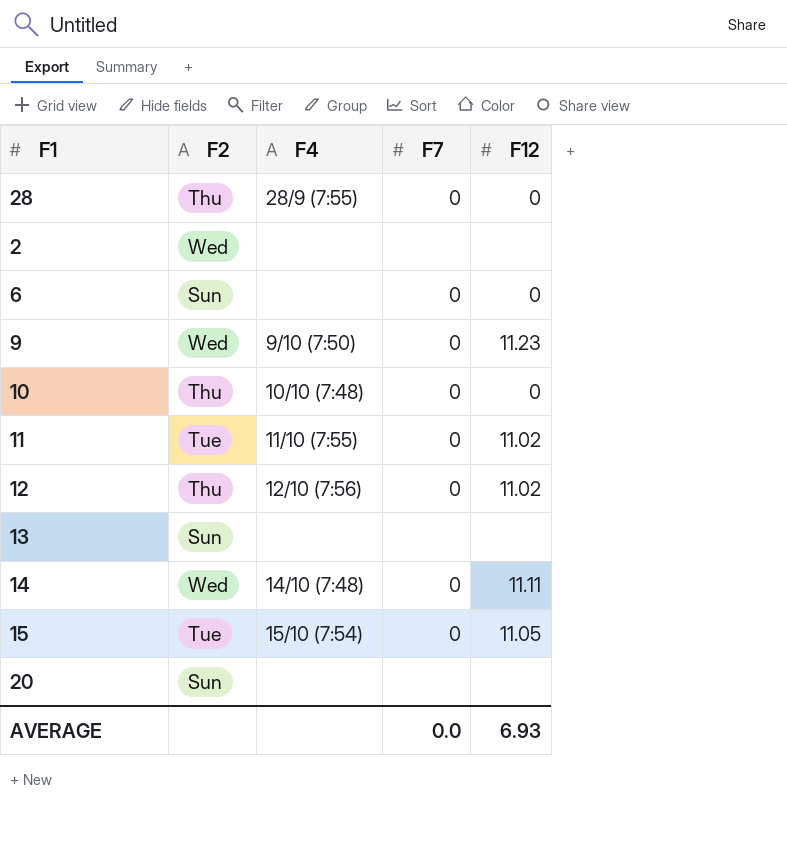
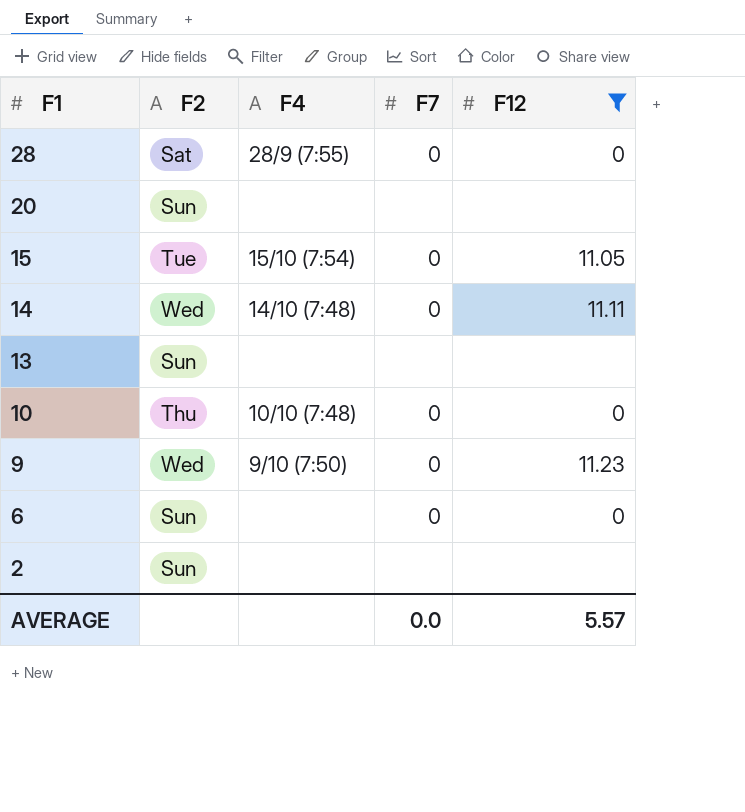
filter: none -> F12 != 11.02
row order: none -> F1 descending
28 | F2: Thu -> Sat
2 | F2: Wed -> Sun
AVERAGE | F12: 6.93 -> 5.57

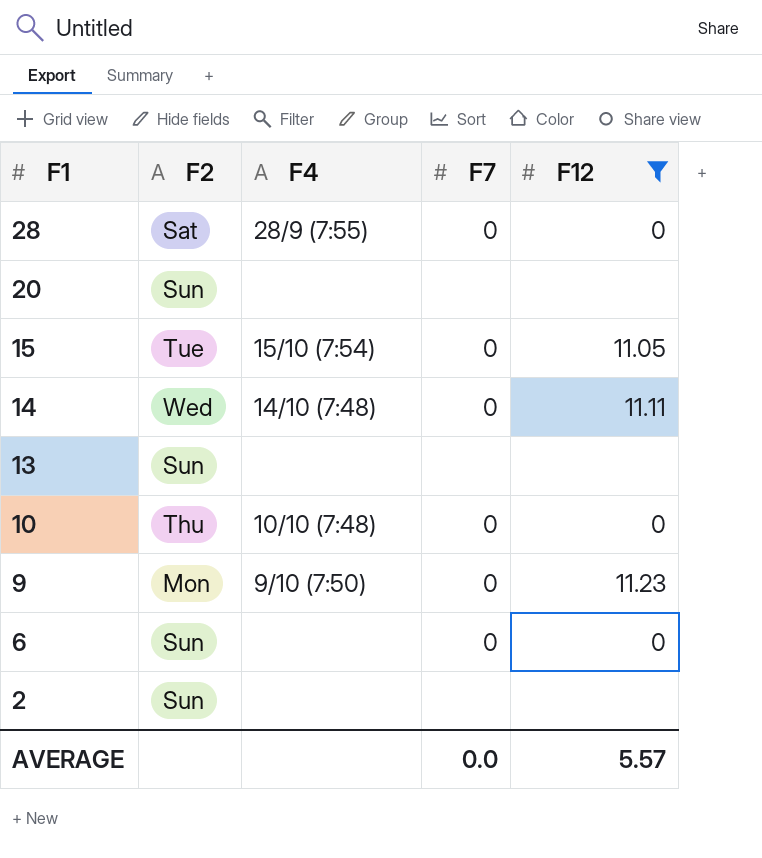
9 | F2: Wed -> Mon

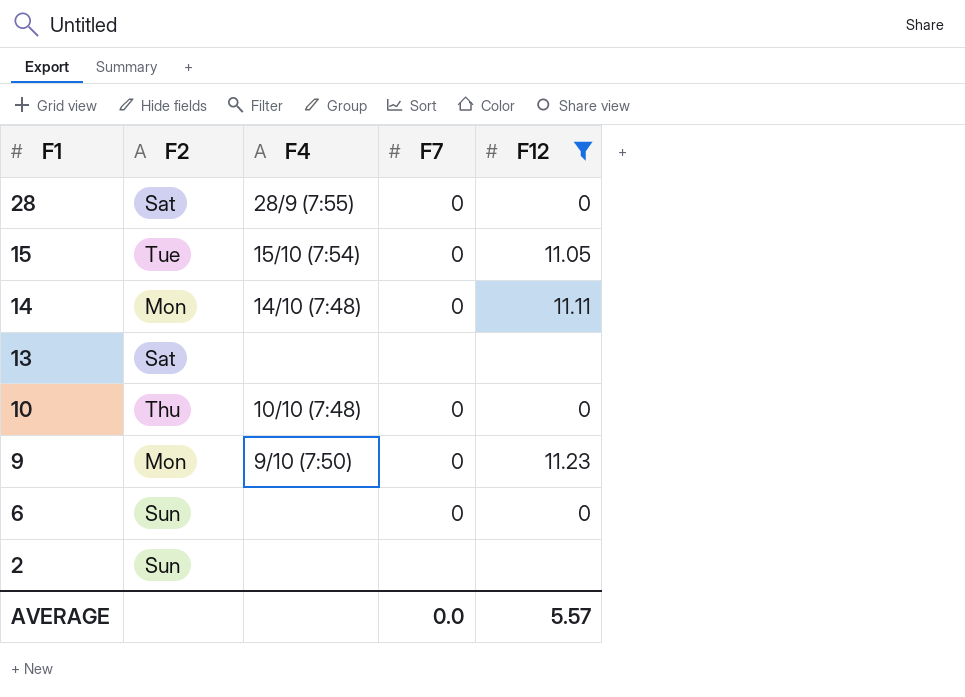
row 20: Sun | none | none | none -> none
14 | F2: Wed -> Mon
13 | F2: Sun -> Sat

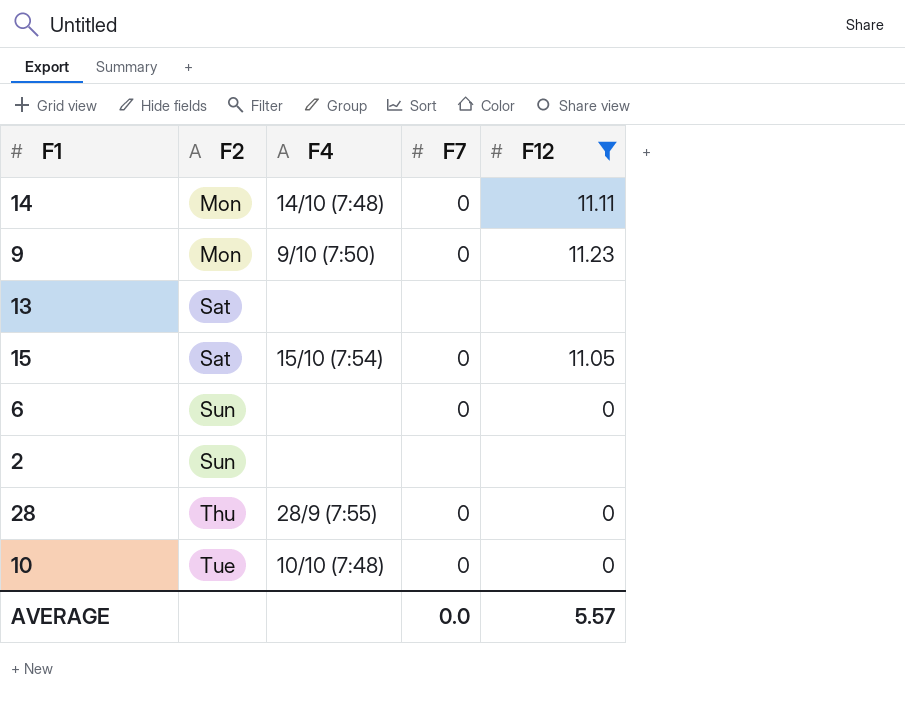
row order: F1 descending -> F2 ascending
15 | F2: Tue -> Sat
28 | F2: Sat -> Thu
10 | F2: Thu -> Tue

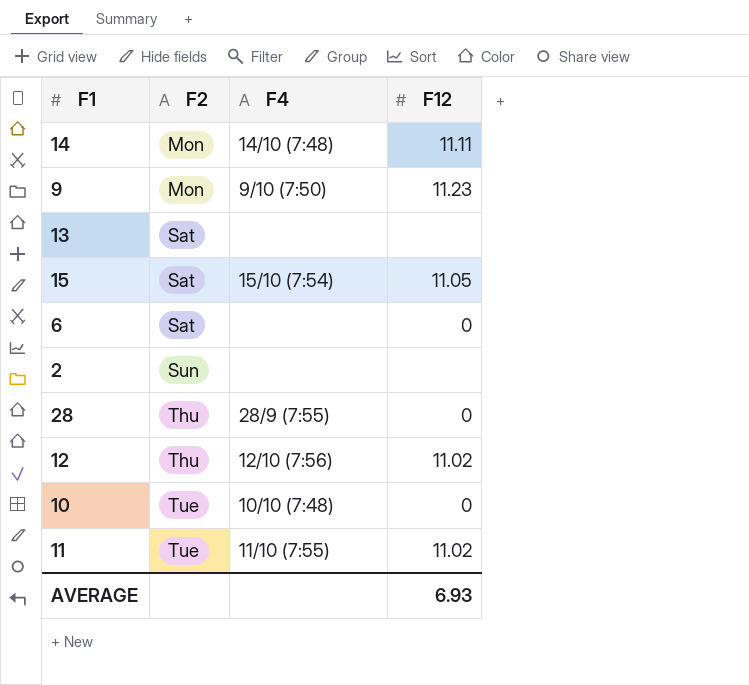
filter: F12 != 11.02 -> none
column F7 | position: 4 -> none
6 | F2: Sun -> Sat
AVERAGE | F12: 5.57 -> 6.93

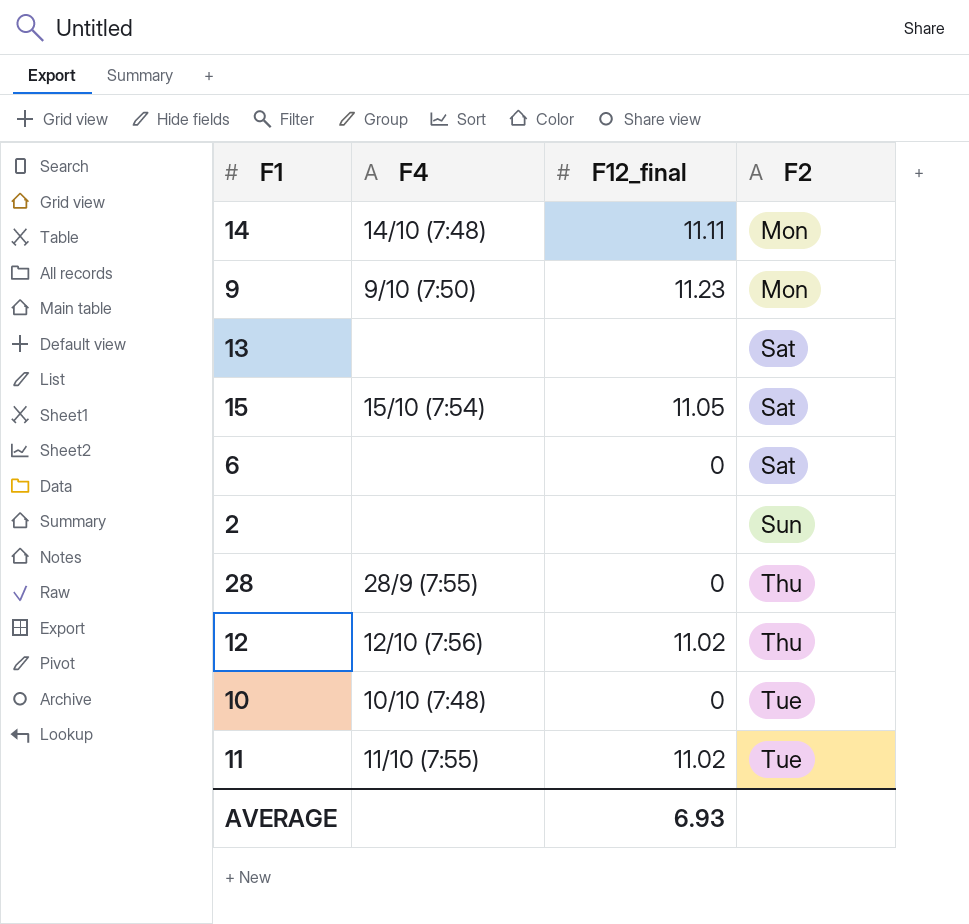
column name: F12 -> F12_final
column F2 | position: 2 -> 4

